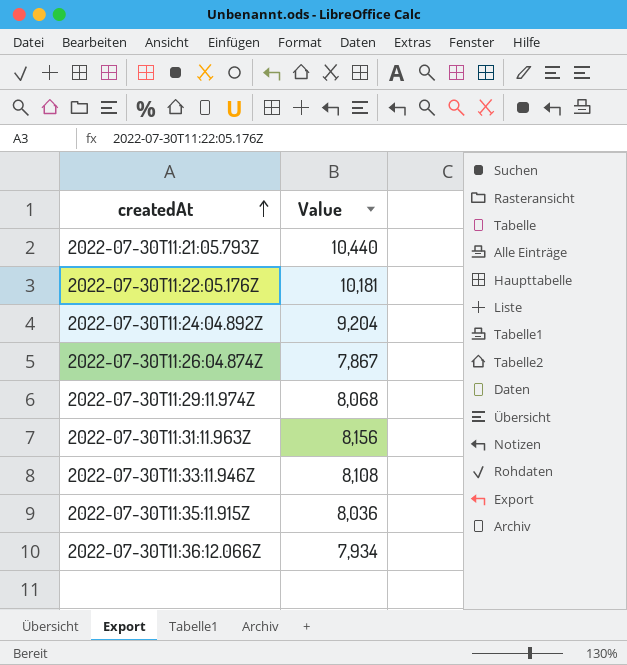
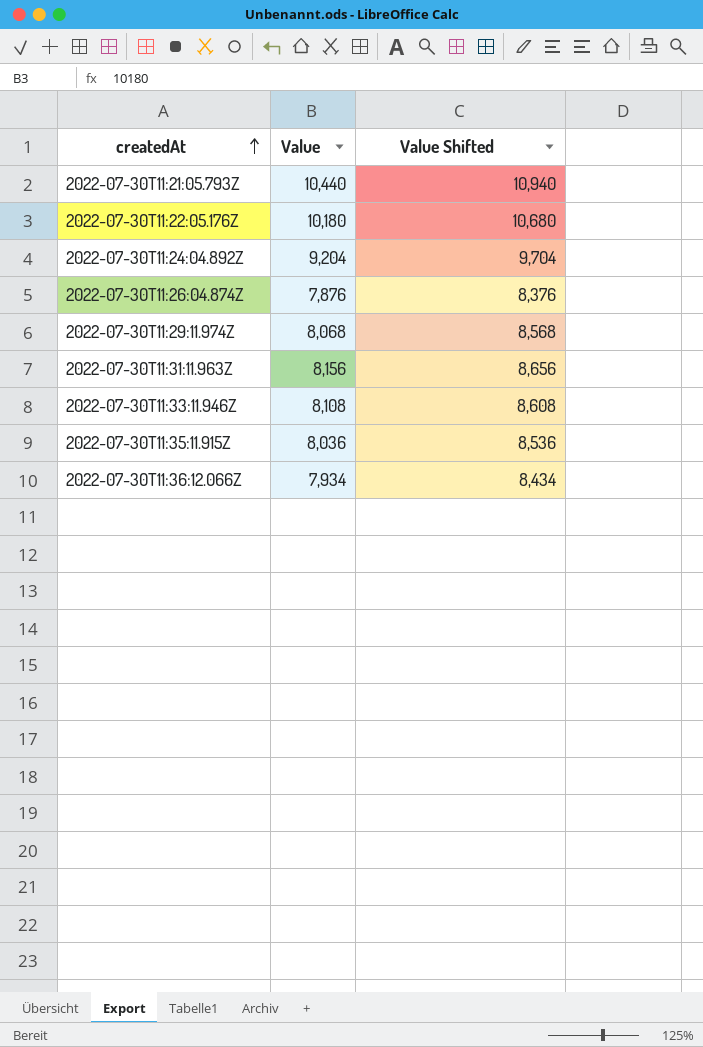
column Value Shifted | formula: none -> [Value] + 500
2022-07-30T11:22:05.176Z | Value: 10,181 -> 10,180
2022-07-30T11:26:04.874Z | Value: 7,867 -> 7,876

